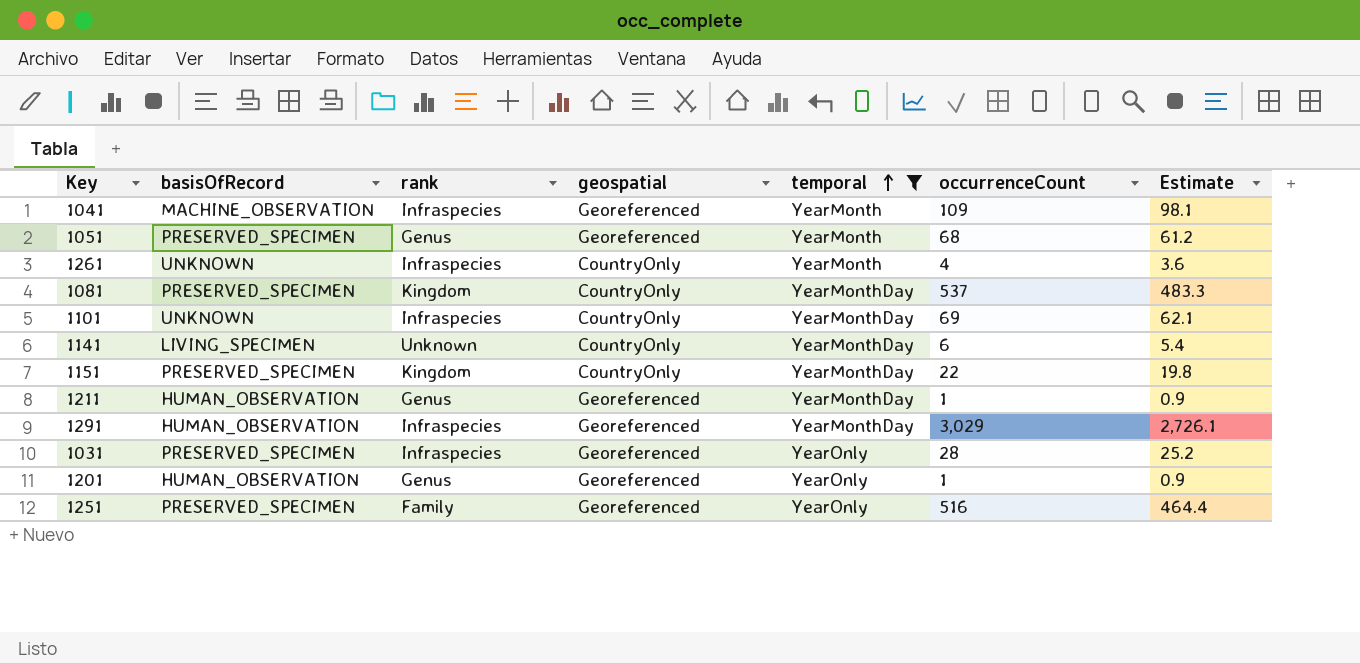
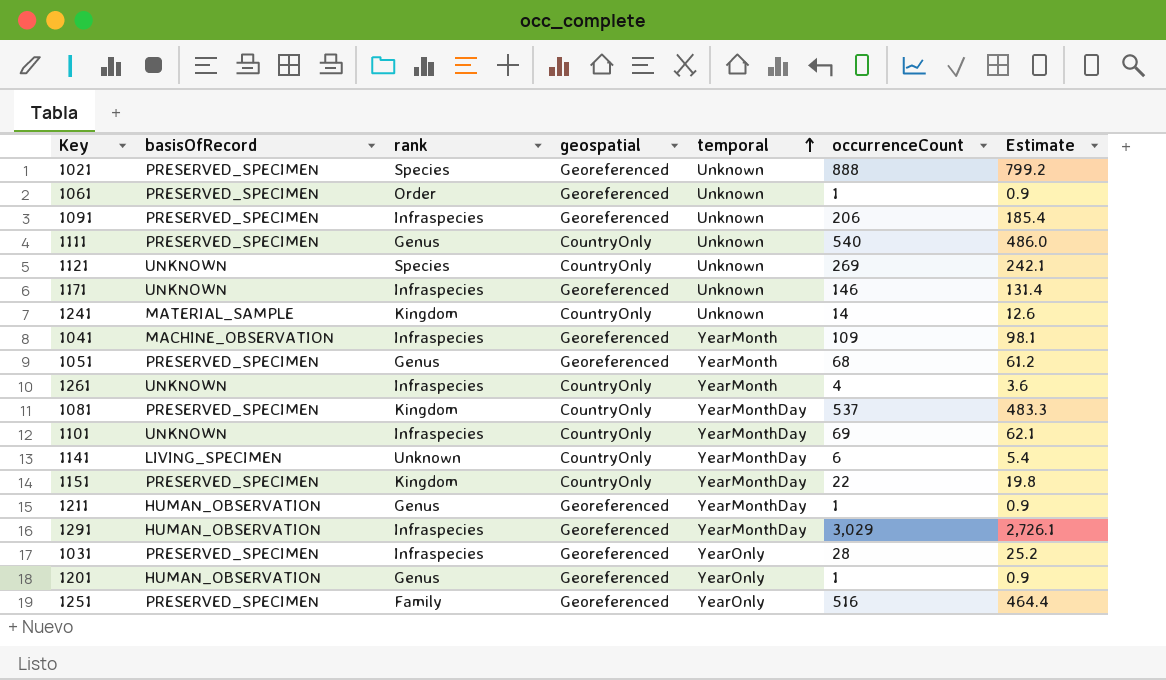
filter: temporal != Unknown -> none

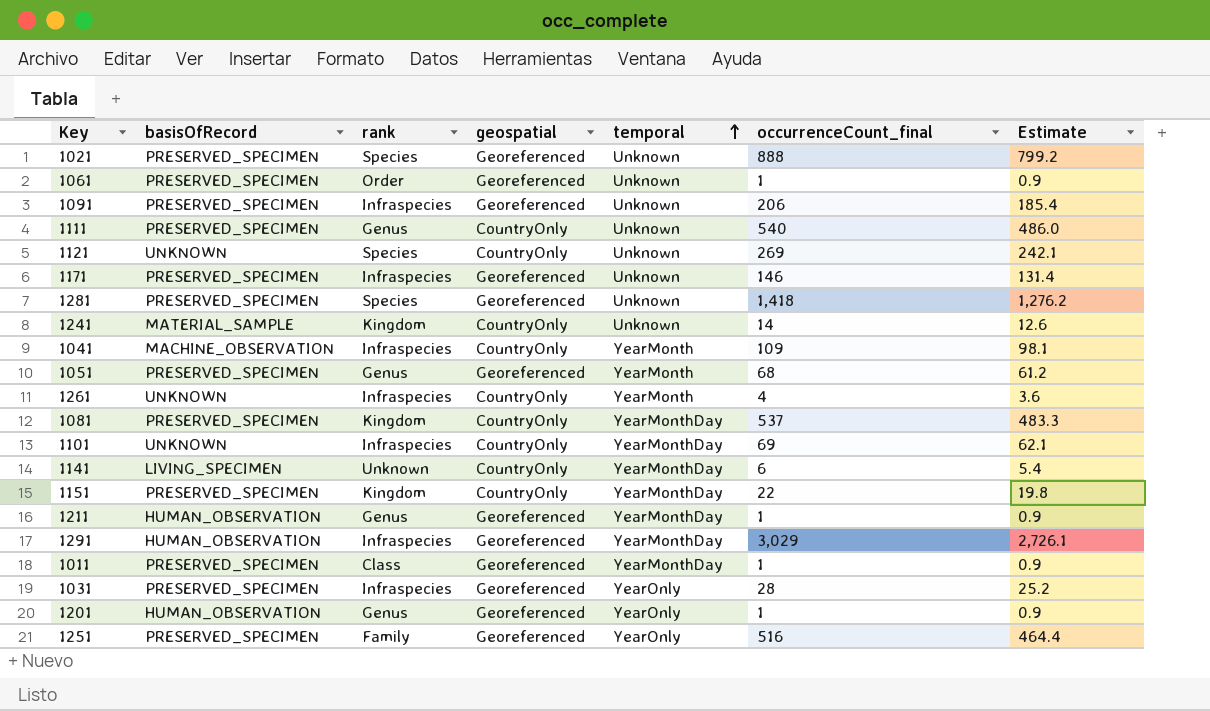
column name: occurrenceCount -> occurrenceCount_final
1171 | basisOfRecord: UNKNOWN -> PRESERVED_SPECIMEN
row 1281: none -> PRESERVED_SPECIMEN | Species | Georeferenced | Unknown | 1,418 | 1,276.2
1041 | geospatial: Georeferenced -> CountryOnly
row 1011: none -> PRESERVED_SPECIMEN | Class | Georeferenced | YearMonthDay | 1 | 0.9

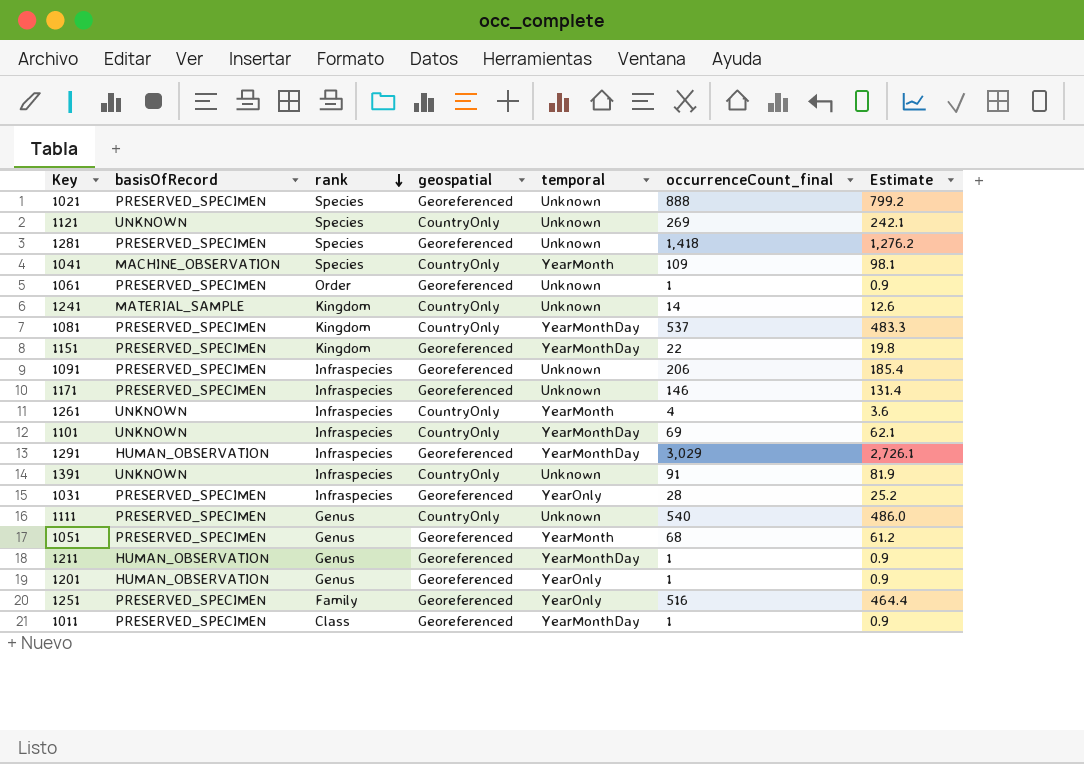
row order: temporal ascending -> rank descending
row 1141: LIVING_SPECIMEN | Unknown | CountryOnly | YearMonthDay | 6 | 5.4 -> none
1041 | rank: Infraspecies -> Species
1151 | geospatial: CountryOnly -> Georeferenced
row 1391: none -> UNKNOWN | Infraspecies | CountryOnly | Unknown | 91 | 81.9

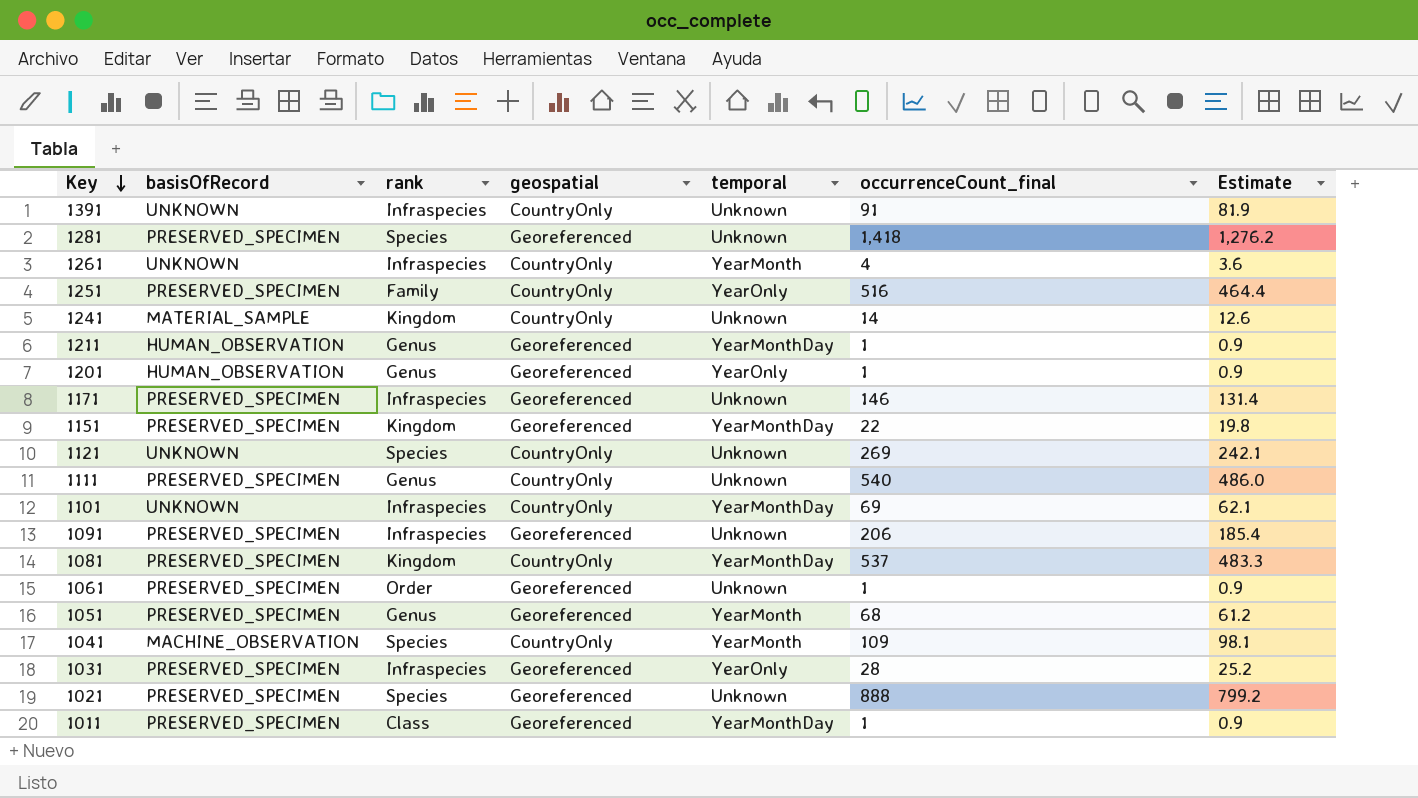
row order: rank descending -> Key descending
row 1291: HUMAN_OBSERVATION | Infraspecies | Georeferenced | YearMonthDay | 3,029 | 2,726.1 -> none
1251 | geospatial: Georeferenced -> CountryOnly

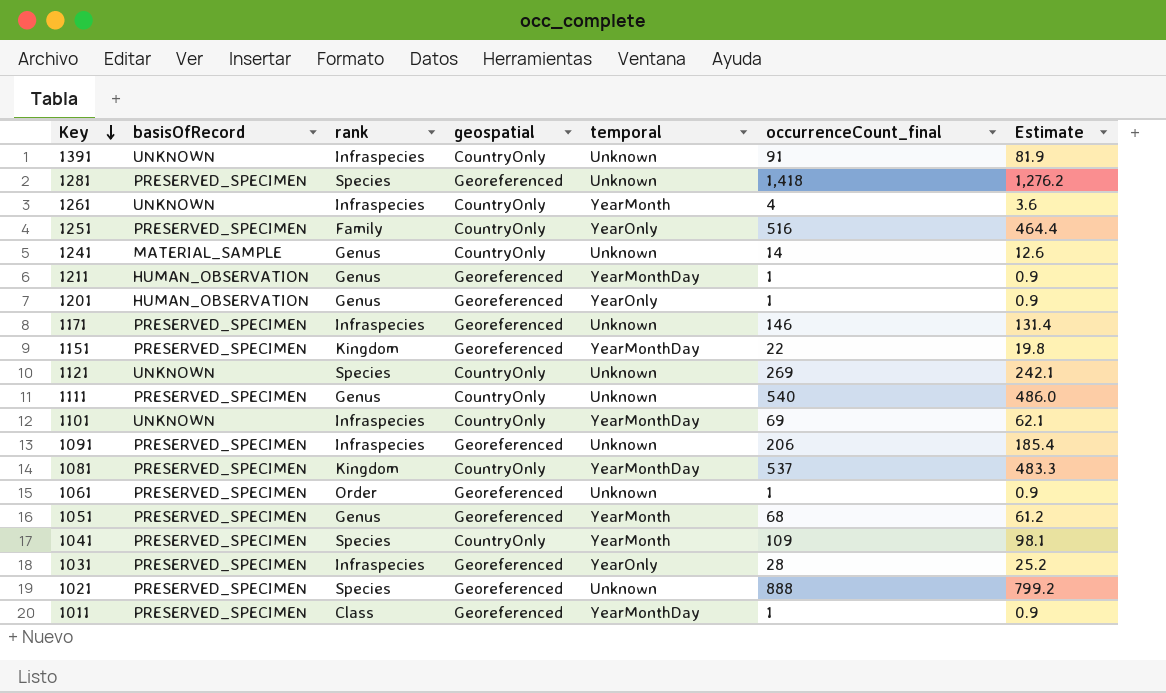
1241 | rank: Kingdom -> Genus
1041 | basisOfRecord: MACHINE_OBSERVATION -> PRESERVED_SPECIMEN

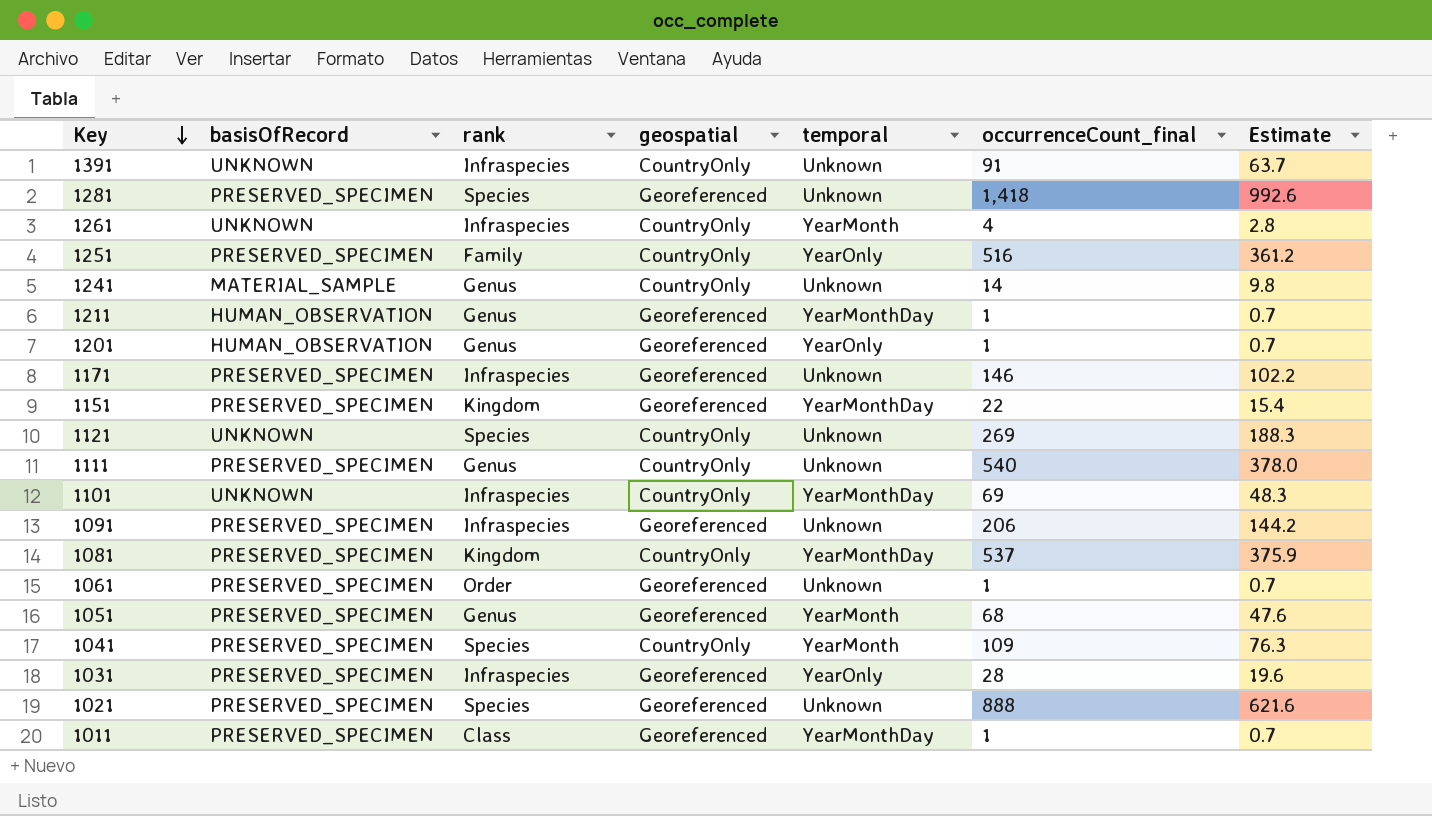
column Estimate | formula: [occurrenceCount_final] * 0.9 -> [occurrenceCount_final] * 0.7

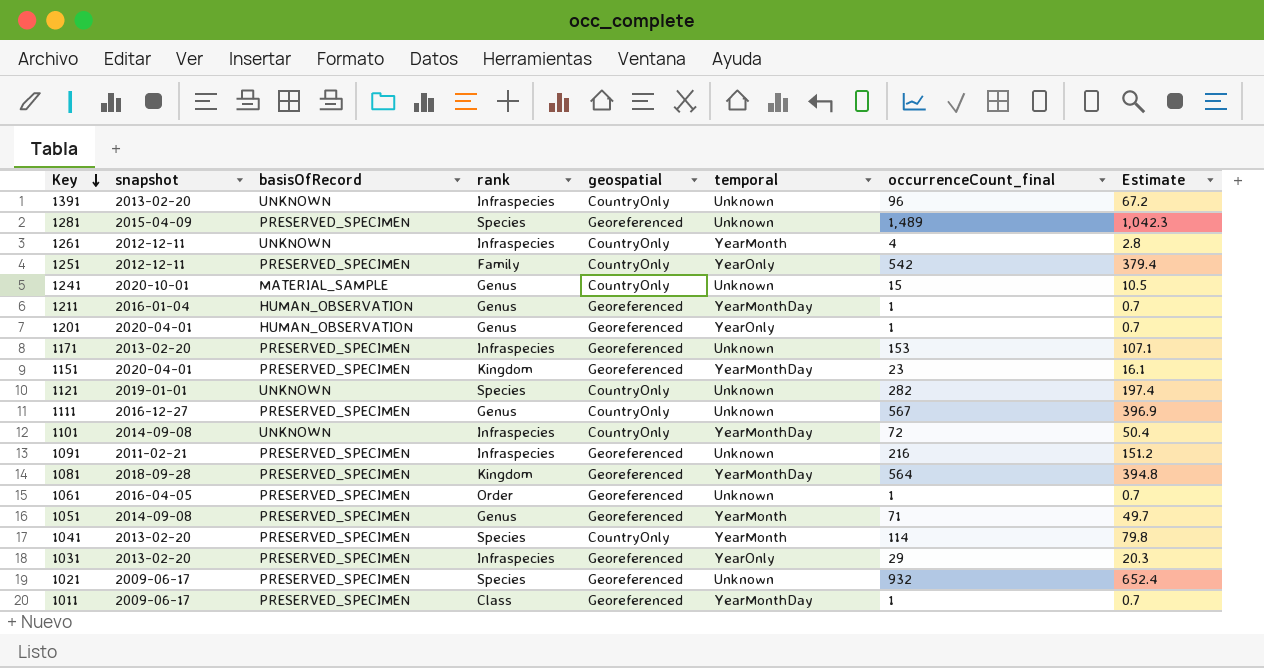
column snapshot | position: none -> 2
1391 | occurrenceCount_final: 91 -> 96
1391 | Estimate: 63.7 -> 67.2
1281 | occurrenceCount_final: 1,418 -> 1,489
1281 | Estimate: 992.6 -> 1,042.3
1251 | occurrenceCount_final: 516 -> 542
1251 | Estimate: 361.2 -> 379.4
1241 | occurrenceCount_final: 14 -> 15
1241 | Estimate: 9.8 -> 10.5
1171 | occurrenceCount_final: 146 -> 153
1171 | Estimate: 102.2 -> 107.1
1151 | occurrenceCount_final: 22 -> 23
1151 | Estimate: 15.4 -> 16.1
1121 | occurrenceCount_final: 269 -> 282
1121 | Estimate: 188.3 -> 197.4
1111 | occurrenceCount_final: 540 -> 567
1111 | Estimate: 378.0 -> 396.9
1101 | occurrenceCount_final: 69 -> 72
1101 | Estimate: 48.3 -> 50.4
1091 | occurrenceCount_final: 206 -> 216
1091 | Estimate: 144.2 -> 151.2
1081 | geospatial: CountryOnly -> Georeferenced
1081 | occurrenceCount_final: 537 -> 564
1081 | Estimate: 375.9 -> 394.8
1051 | occurrenceCount_final: 68 -> 71
1051 | Estimate: 47.6 -> 49.7
1041 | occurrenceCount_final: 109 -> 114
1041 | Estimate: 76.3 -> 79.8
1031 | occurrenceCount_final: 28 -> 29
1031 | Estimate: 19.6 -> 20.3
1021 | occurrenceCount_final: 888 -> 932
1021 | Estimate: 621.6 -> 652.4

